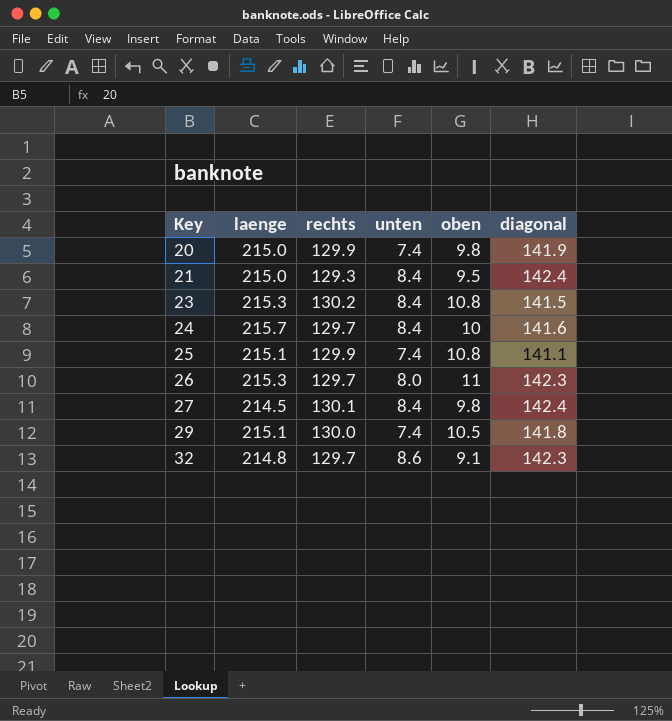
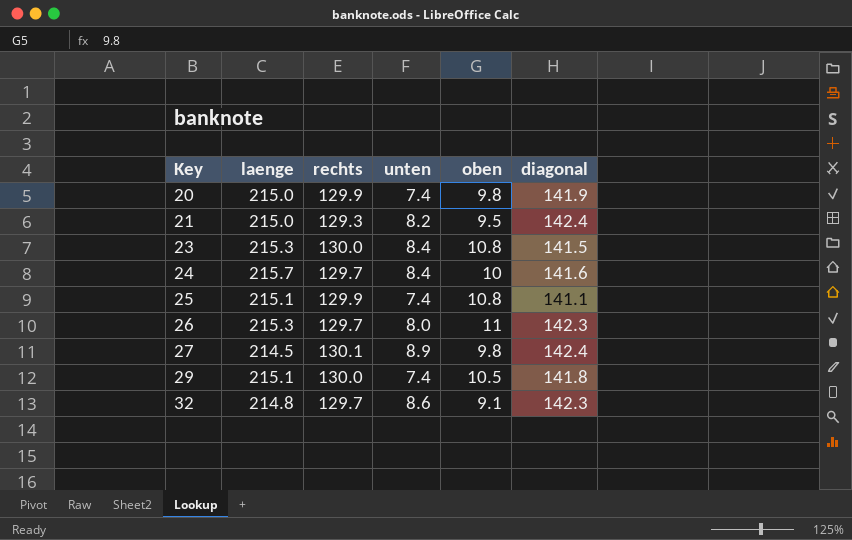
21 | unten: 8.4 -> 8.2
23 | rechts: 130.2 -> 130.0
27 | unten: 8.4 -> 8.9

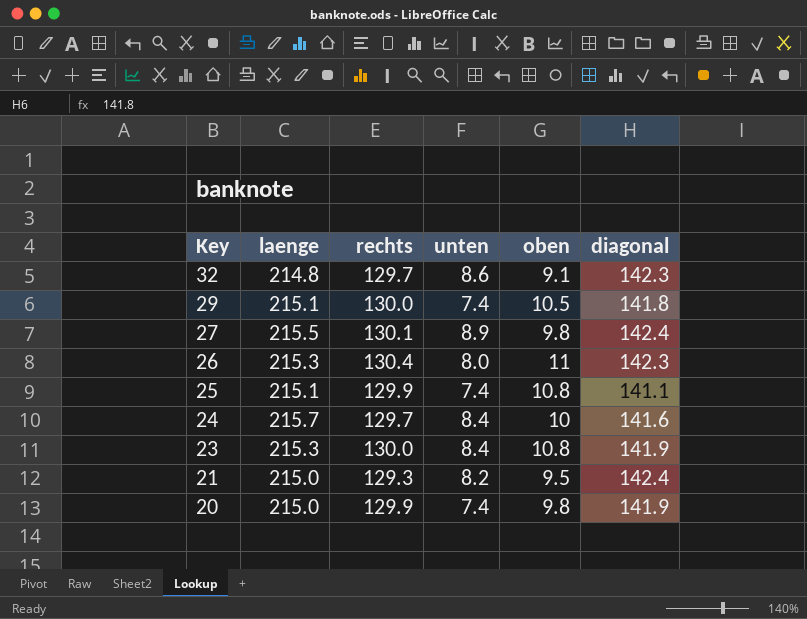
row order: Key ascending -> Key descending
27 | laenge: 214.5 -> 215.5
26 | rechts: 129.7 -> 130.4
23 | diagonal: 141.5 -> 141.9

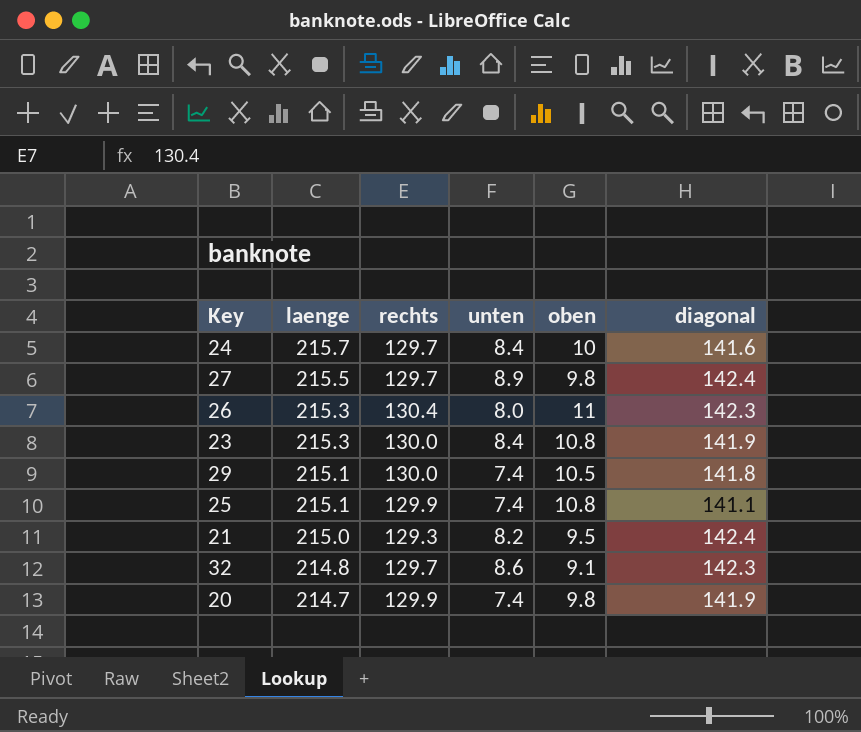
row order: Key descending -> laenge descending
27 | rechts: 130.1 -> 129.7
20 | laenge: 215.0 -> 214.7

